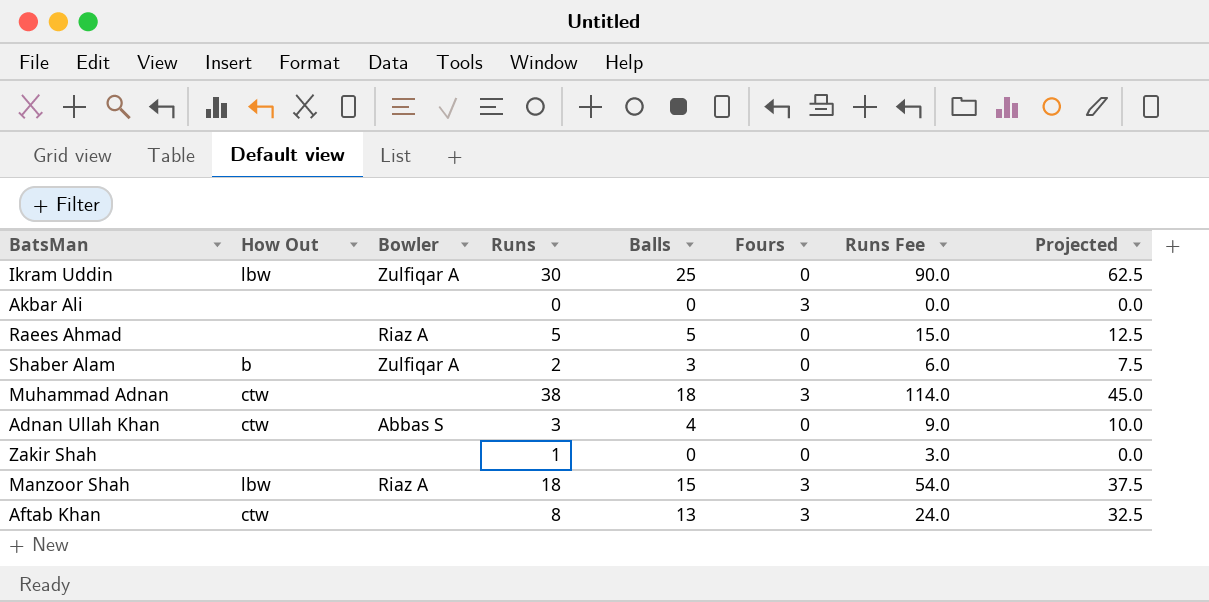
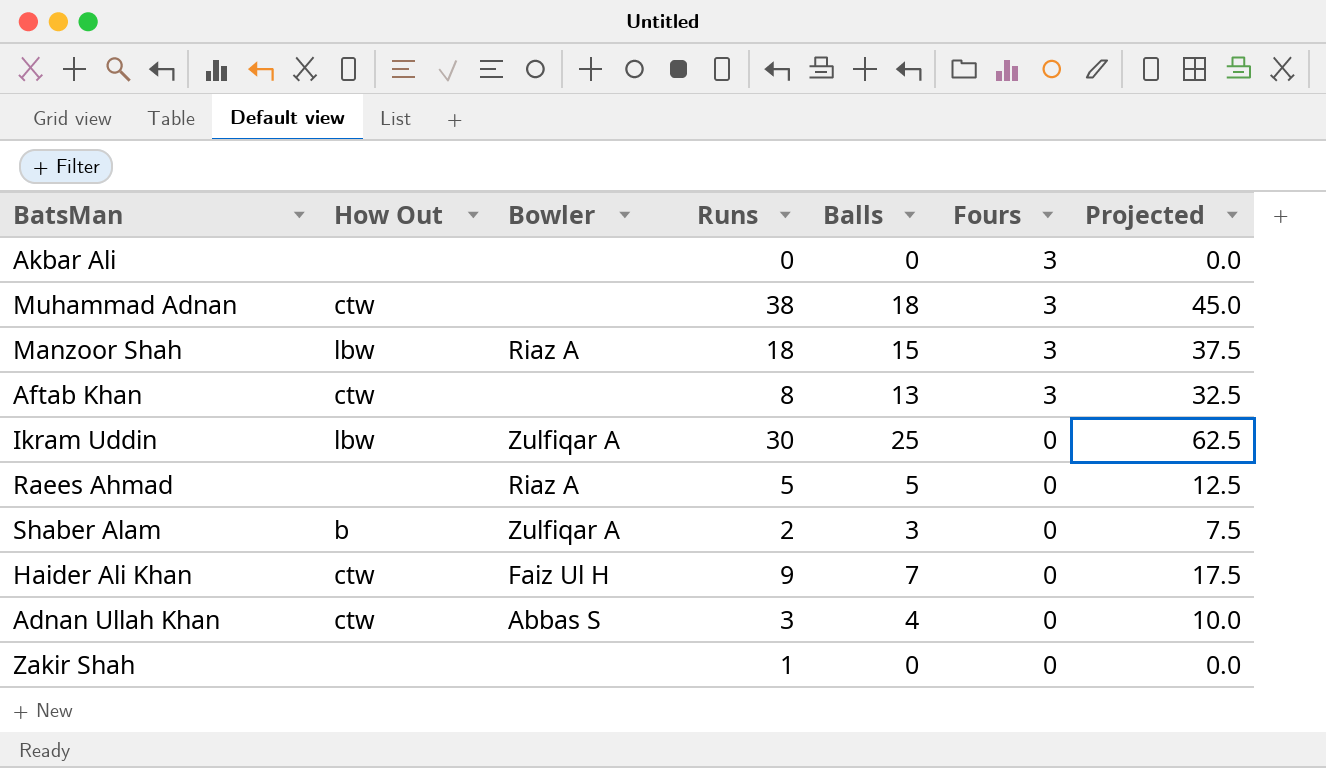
row order: none -> Fours descending
column Runs Fee | formula: [Runs] * 3 -> none
row Haider Ali Khan: none -> ctw | Faiz Ul H | 9 | 7 | 0 | 17.5

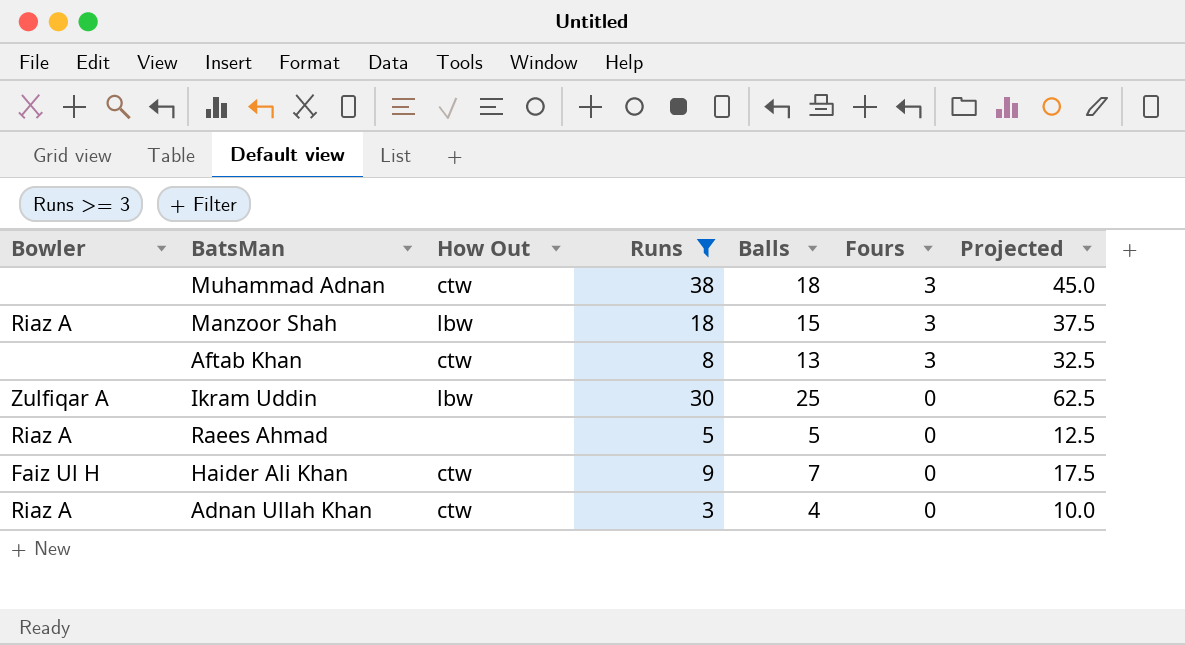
filter: none -> Runs >= 3
column Bowler | position: 3 -> 1
Adnan Ullah Khan | Bowler: Abbas S -> Riaz A

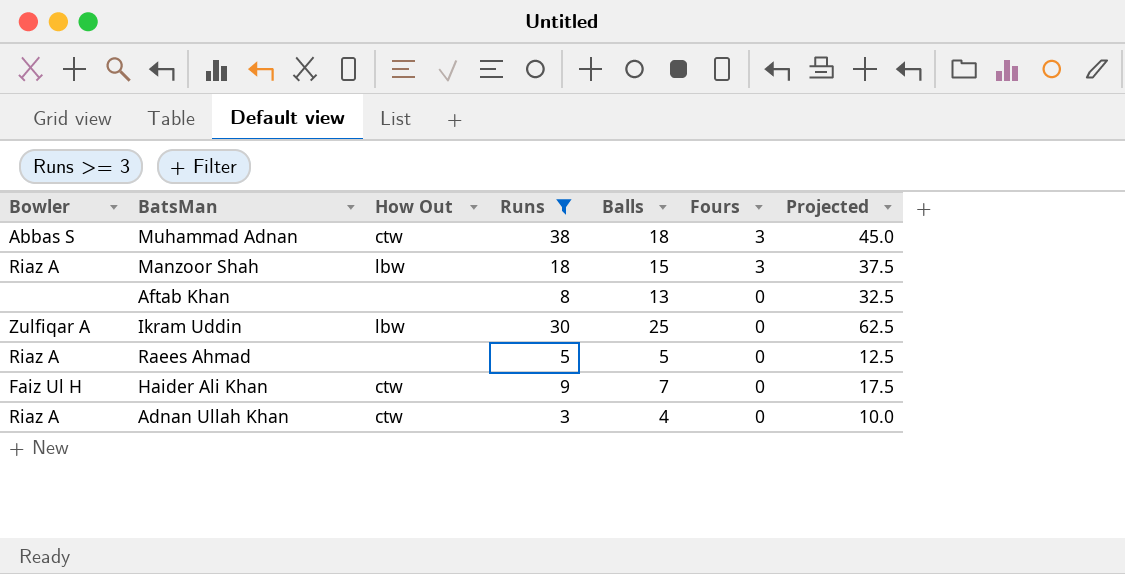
Muhammad Adnan | Bowler: none -> Abbas S
Aftab Khan | How Out: ctw -> none
Aftab Khan | Fours: 3 -> 0

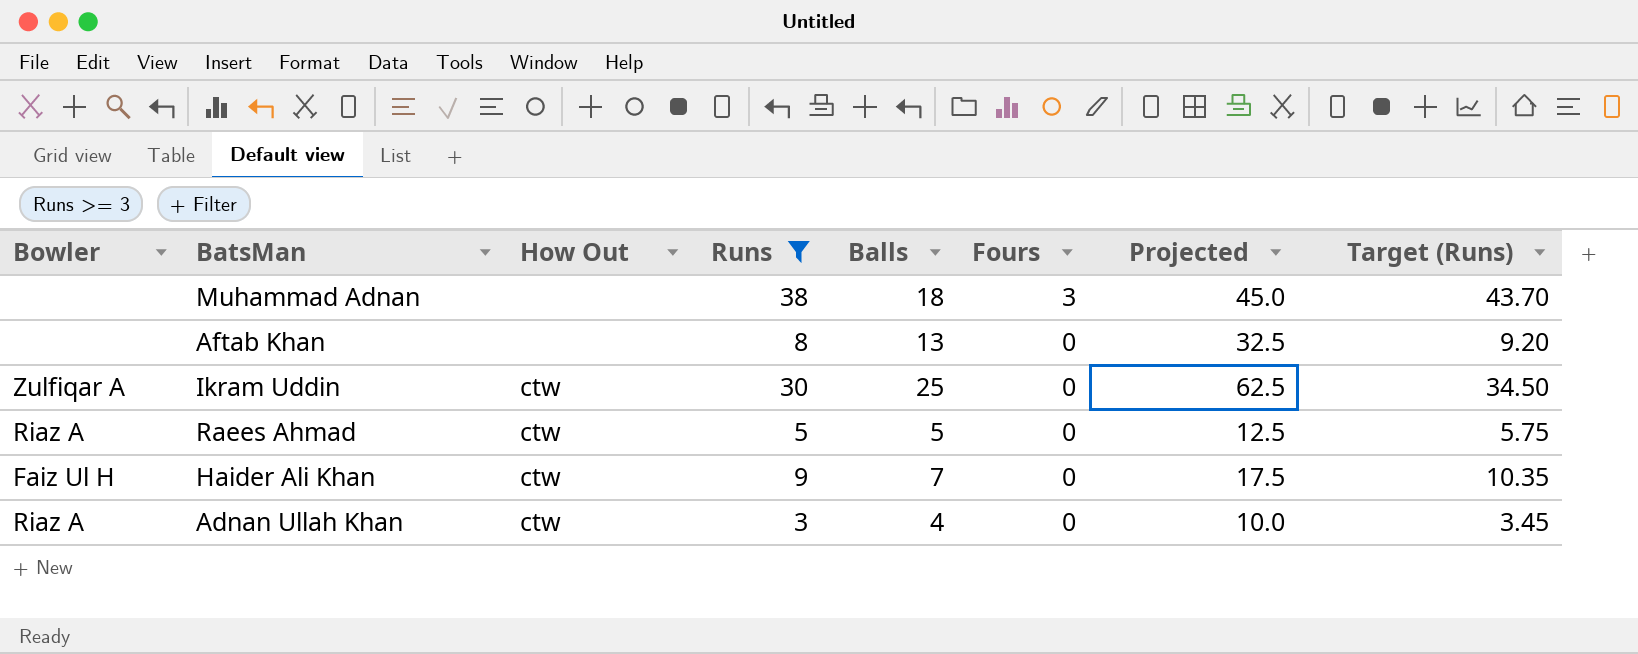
column Target (Runs) | formula: none -> [Runs] * 1.15
row Manzoor Shah: Riaz A | lbw | 18 | 15 | 3 | 37.5 -> none
Muhammad Adnan | Bowler: Abbas S -> none
Muhammad Adnan | How Out: ctw -> none
Ikram Uddin | How Out: lbw -> ctw
Raees Ahmad | How Out: none -> ctw

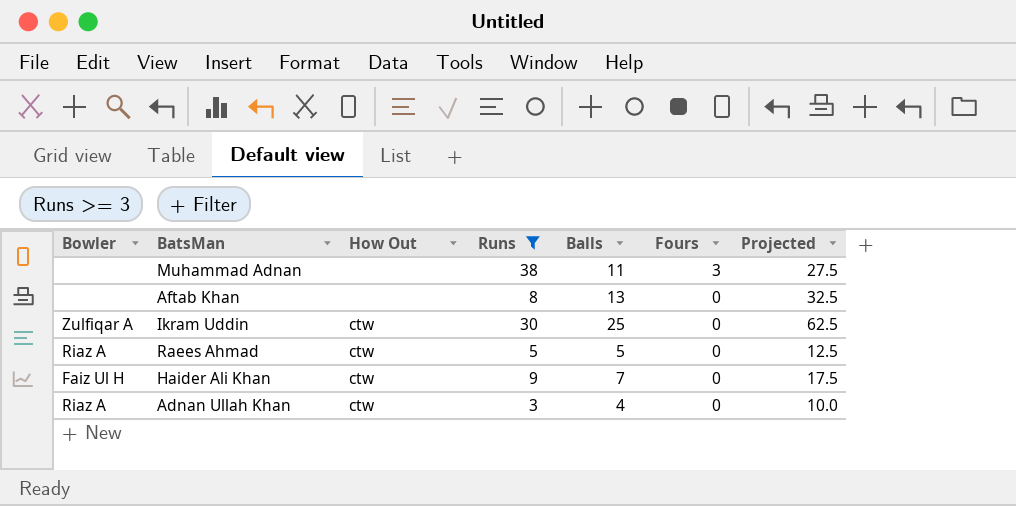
column Target (Runs) | formula: [Runs] * 1.15 -> none
Muhammad Adnan | Balls: 18 -> 11
Muhammad Adnan | Projected: 45.0 -> 27.5

